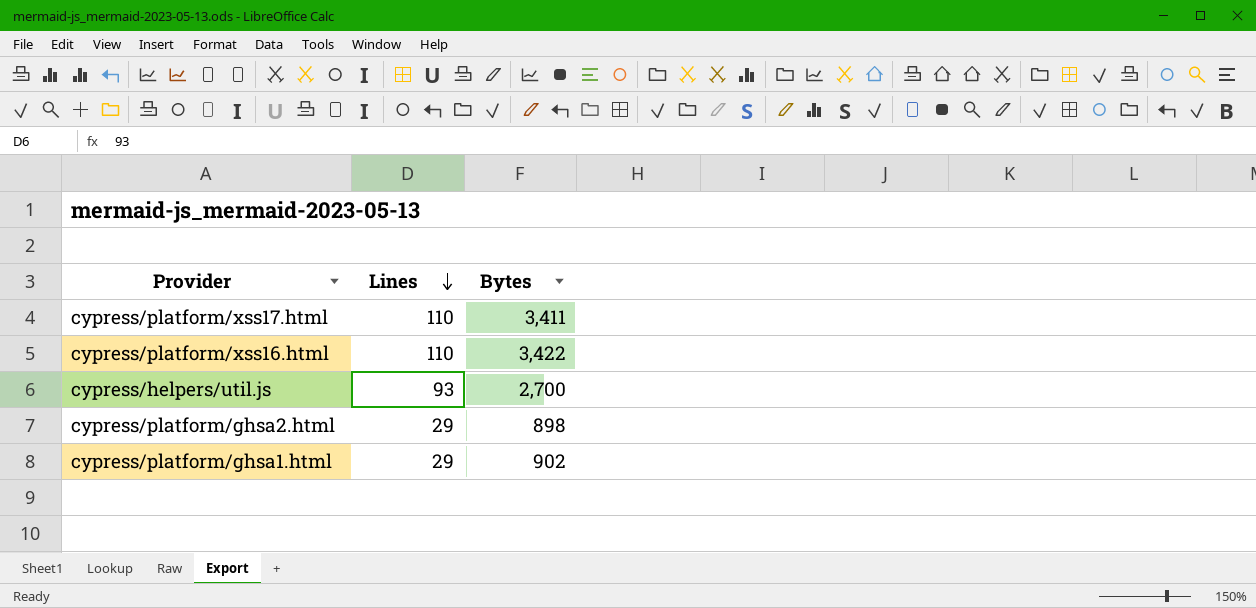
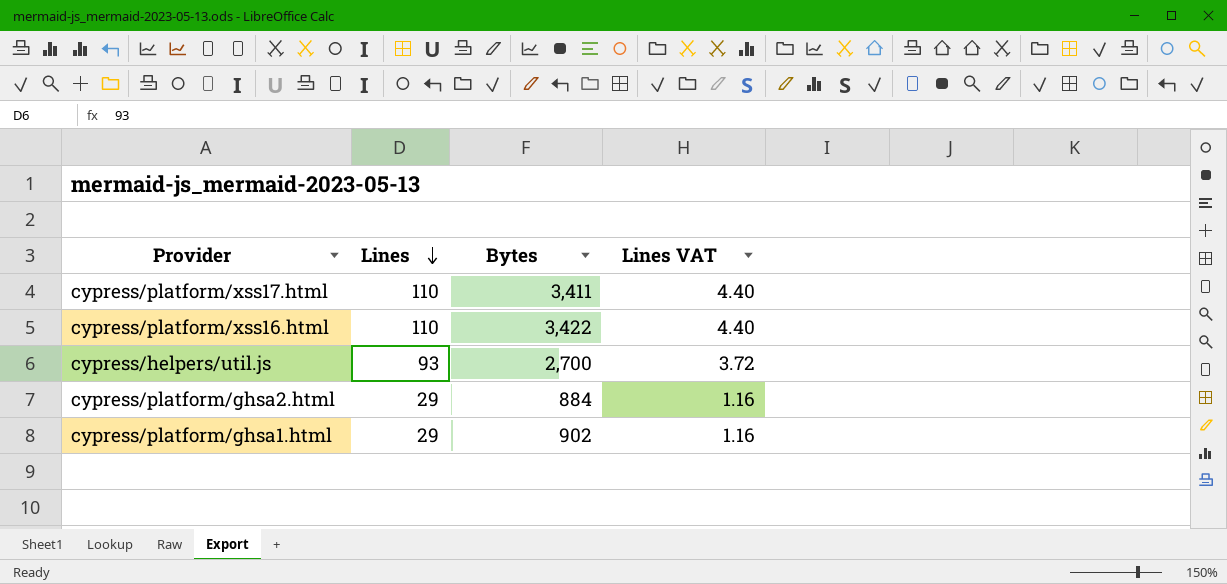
column Lines VAT | formula: none -> [Lines] * 0.04
cypress/platform/ghsa2.html | Bytes: 898 -> 884

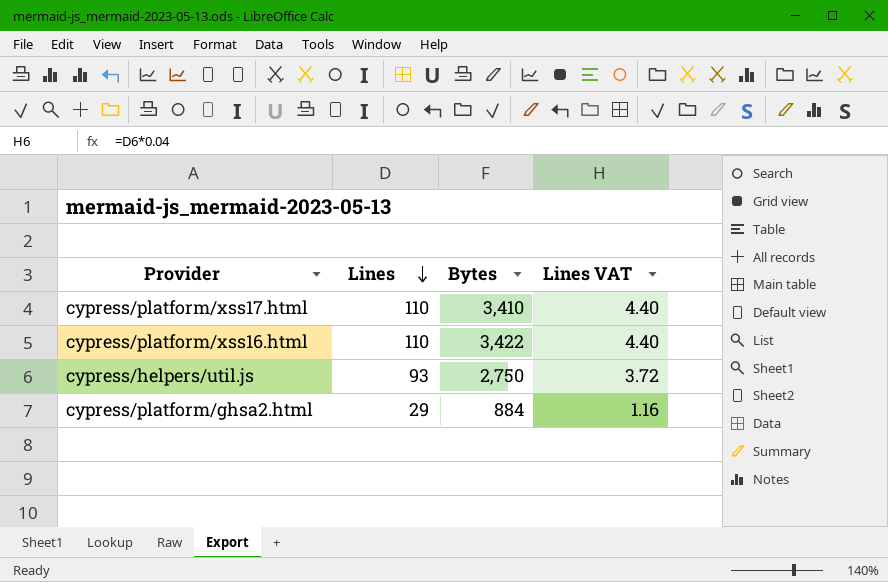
row cypress/platform/ghsa1.html: 29 | 902 | 1.16 -> none
cypress/platform/xss17.html | Bytes: 3,411 -> 3,410
cypress/helpers/util.js | Bytes: 2,700 -> 2,750

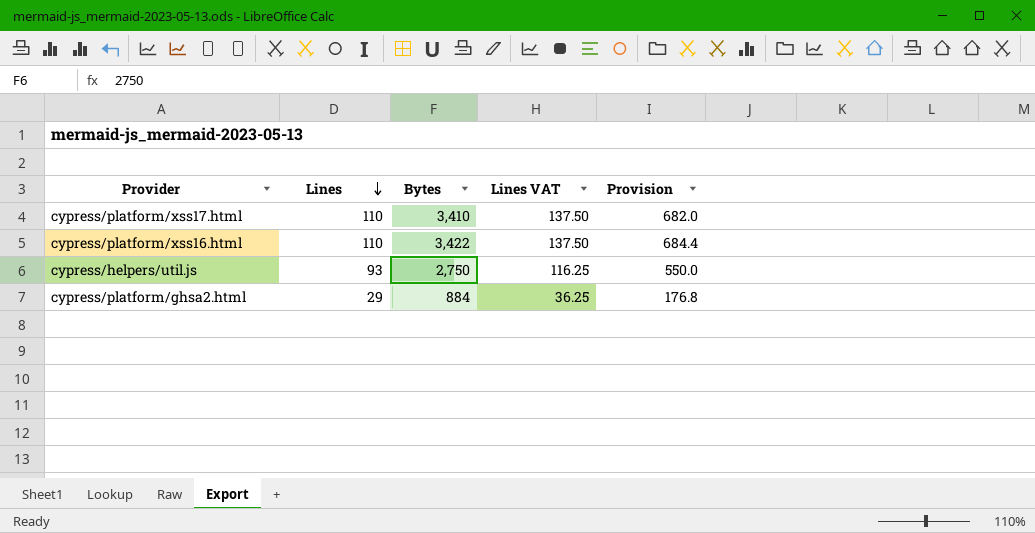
column Lines VAT | formula: [Lines] * 0.04 -> [Lines] * 1.25
column Provision | formula: none -> [Bytes] * 0.2

